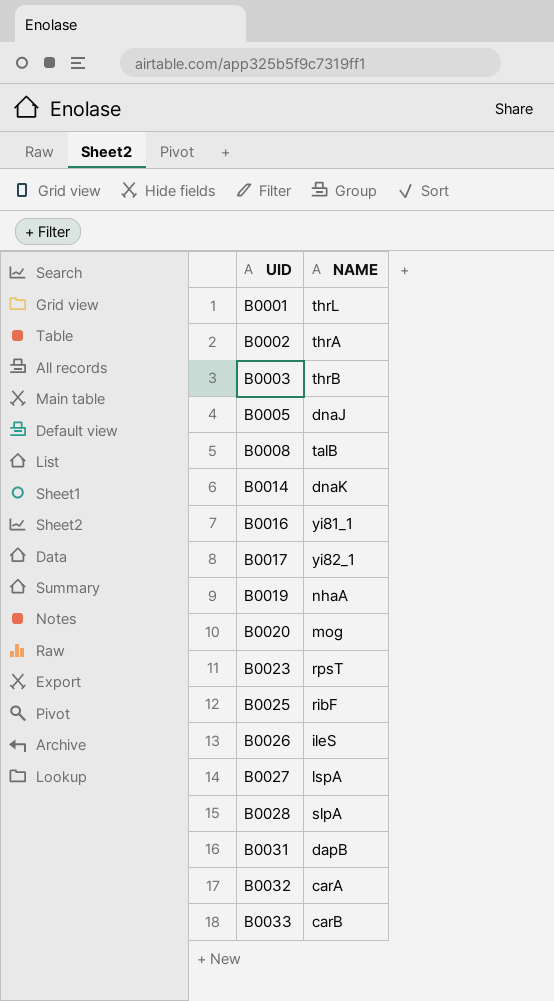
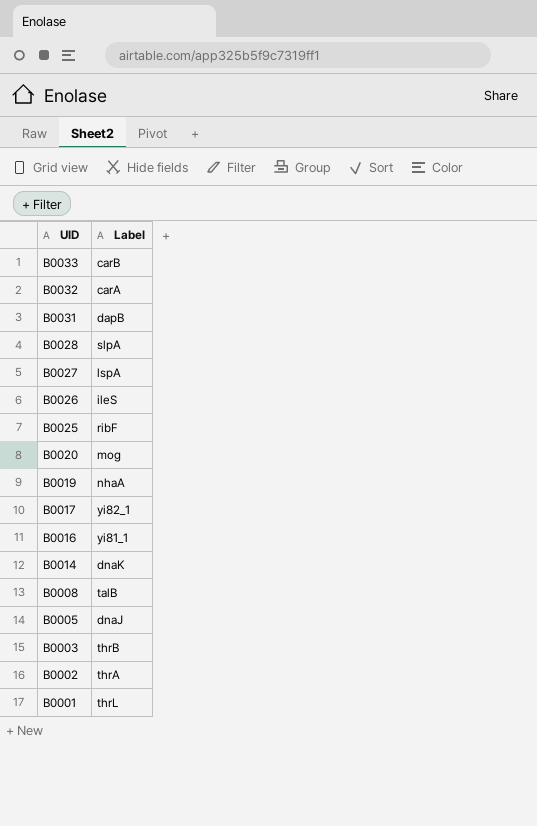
row order: UID ascending -> UID descending
column name: NAME -> Label
row B0023: rpsT -> none

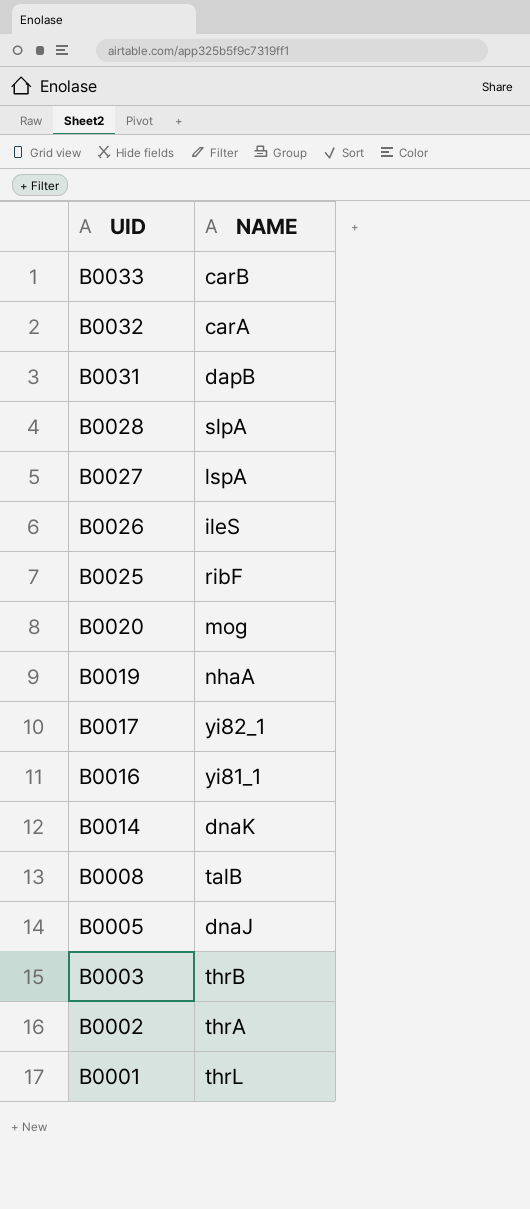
column name: Label -> NAME

